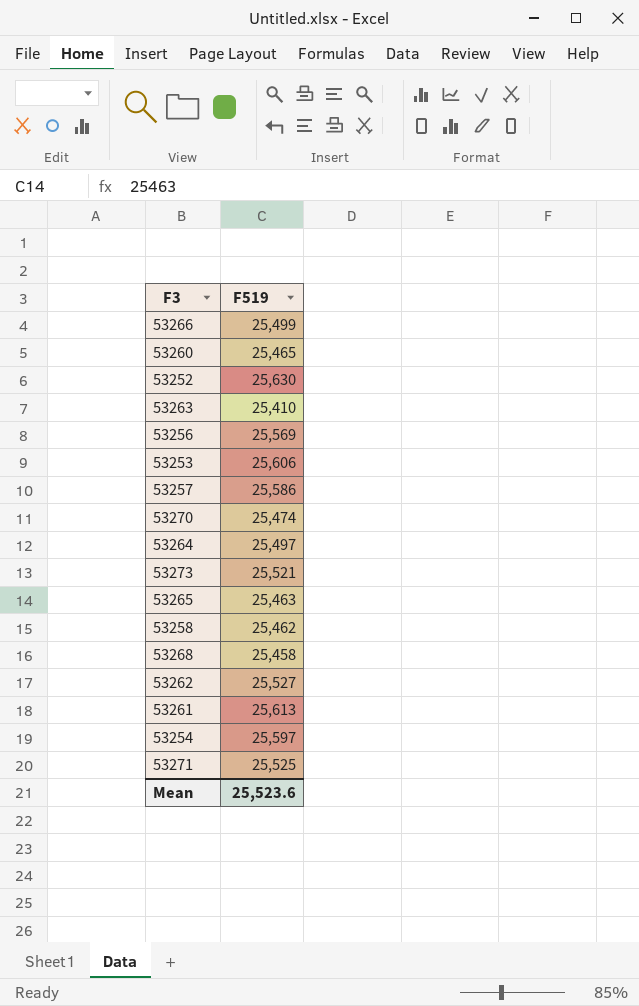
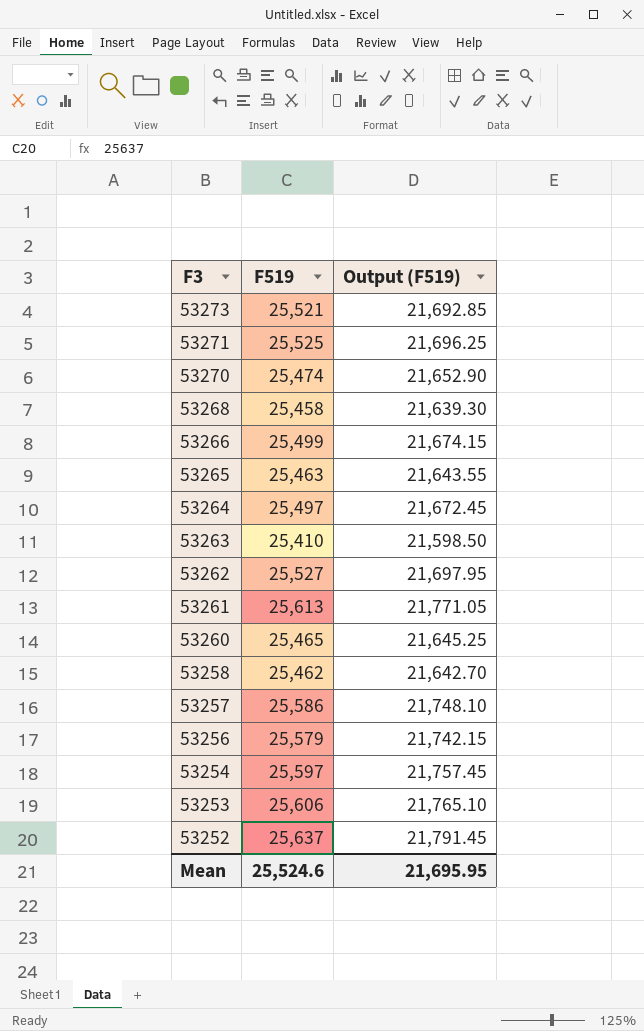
row order: none -> F3 descending
column Output (F519) | formula: none -> [F519] * 0.85
53256 | F519: 25,569 -> 25,579
53252 | F519: 25,630 -> 25,637
Mean | F519: 25,523.6 -> 25,524.6

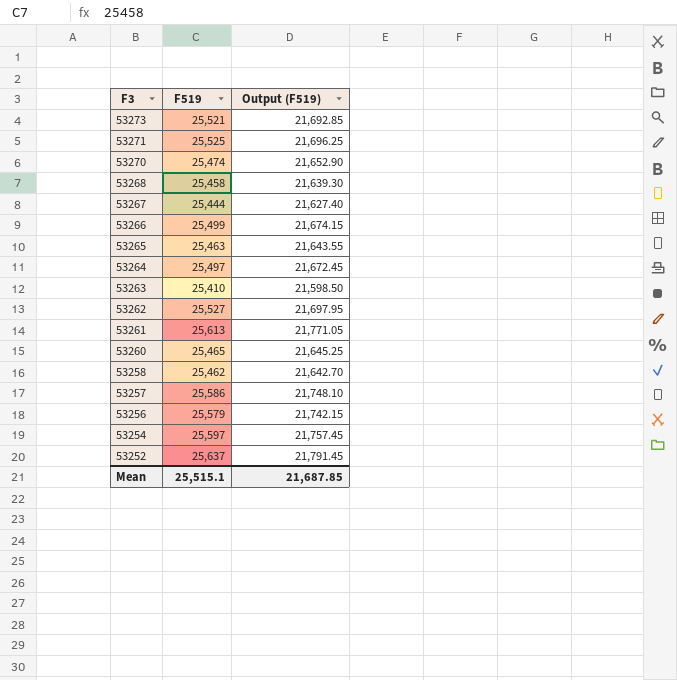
row 53253: 25,606 | 21,765.10 -> none
row 53267: none -> 25,444 | 21,627.40
Mean | F519: 25,524.6 -> 25,515.1
Mean | Output (F519): 21,695.95 -> 21,687.85

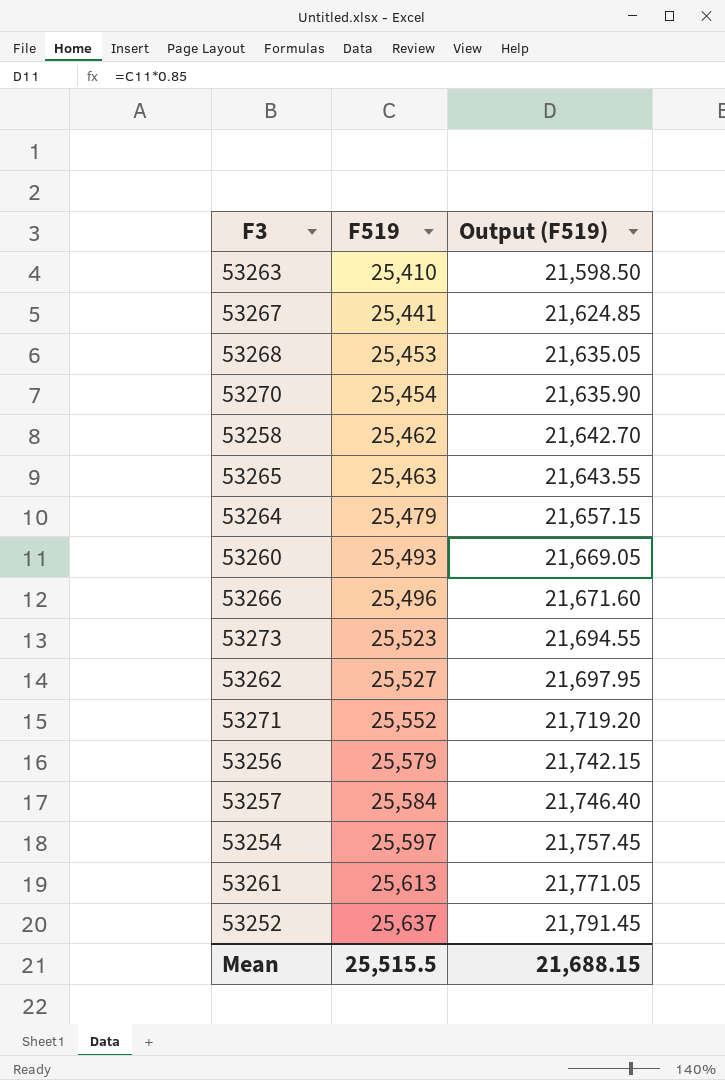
row order: F3 descending -> F519 ascending
53267 | F519: 25,444 -> 25,441
53267 | Output (F519): 21,627.40 -> 21,624.85
53268 | F519: 25,458 -> 25,453
53268 | Output (F519): 21,639.30 -> 21,635.05
53270 | F519: 25,474 -> 25,454
53270 | Output (F519): 21,652.90 -> 21,635.90
53264 | F519: 25,497 -> 25,479
53264 | Output (F519): 21,672.45 -> 21,657.15
53260 | F519: 25,465 -> 25,493
53260 | Output (F519): 21,645.25 -> 21,669.05
53266 | F519: 25,499 -> 25,496
53266 | Output (F519): 21,674.15 -> 21,671.60
53273 | F519: 25,521 -> 25,523
53273 | Output (F519): 21,692.85 -> 21,694.55
53271 | F519: 25,525 -> 25,552
53271 | Output (F519): 21,696.25 -> 21,719.20
53257 | F519: 25,586 -> 25,584
53257 | Output (F519): 21,748.10 -> 21,746.40
Mean | F519: 25,515.1 -> 25,515.5
Mean | Output (F519): 21,687.85 -> 21,688.15

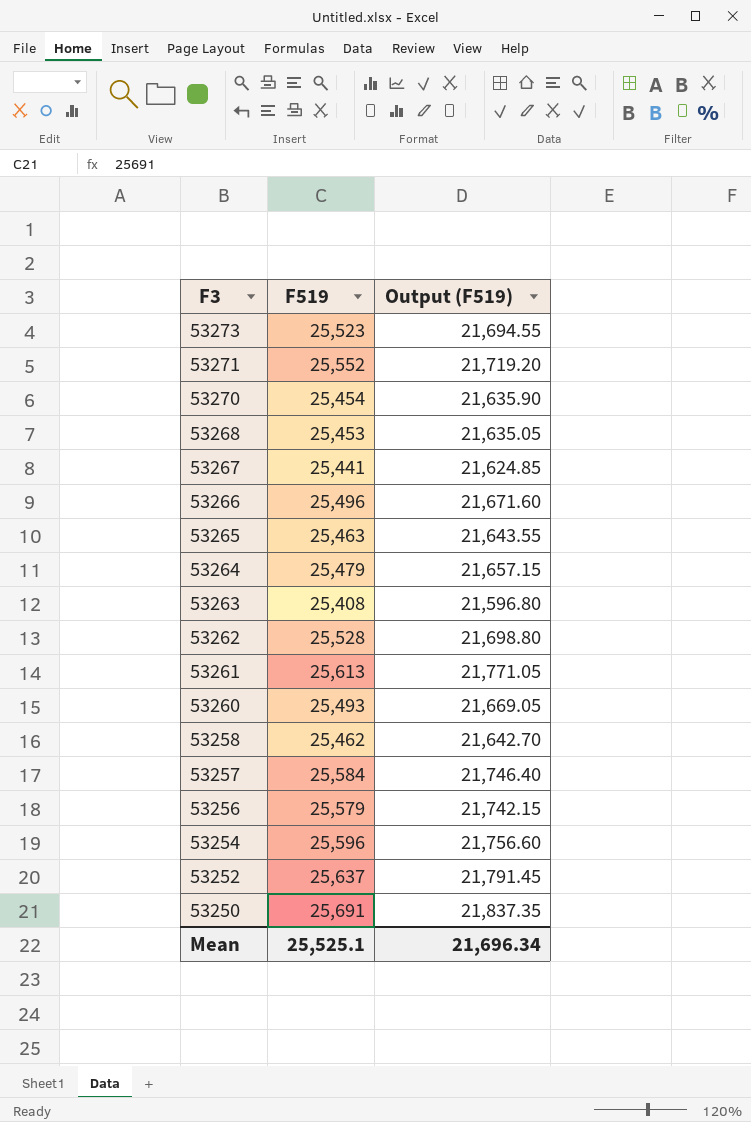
row order: F519 ascending -> F3 descending
53263 | F519: 25,410 -> 25,408
53263 | Output (F519): 21,598.50 -> 21,596.80
53262 | F519: 25,527 -> 25,528
53262 | Output (F519): 21,697.95 -> 21,698.80
53254 | F519: 25,597 -> 25,596
53254 | Output (F519): 21,757.45 -> 21,756.60
row 53250: none -> 25,691 | 21,837.35
Mean | F519: 25,515.5 -> 25,525.1
Mean | Output (F519): 21,688.15 -> 21,696.34

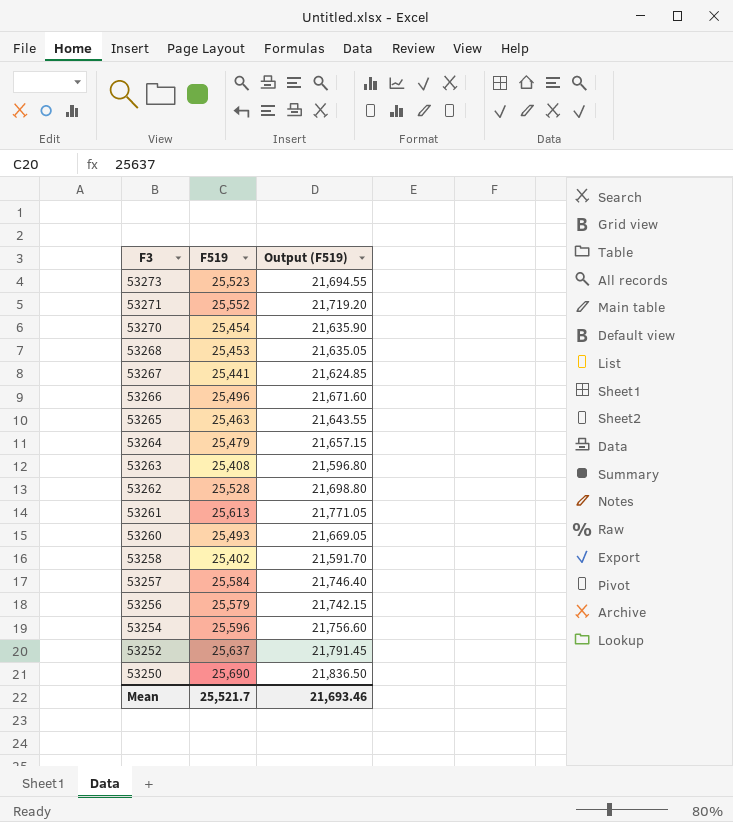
53258 | F519: 25,462 -> 25,402
53258 | Output (F519): 21,642.70 -> 21,591.70
53250 | F519: 25,691 -> 25,690
53250 | Output (F519): 21,837.35 -> 21,836.50
Mean | F519: 25,525.1 -> 25,521.7
Mean | Output (F519): 21,696.34 -> 21,693.46

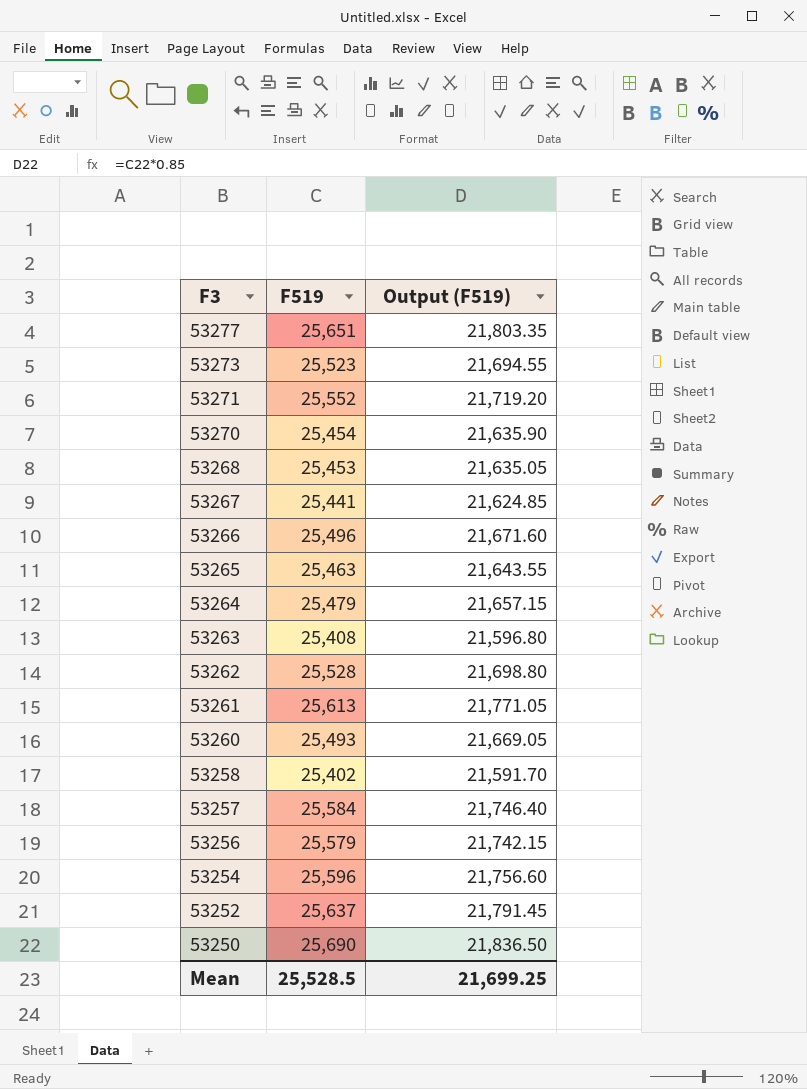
row 53277: none -> 25,651 | 21,803.35
Mean | F519: 25,521.7 -> 25,528.5
Mean | Output (F519): 21,693.46 -> 21,699.25

